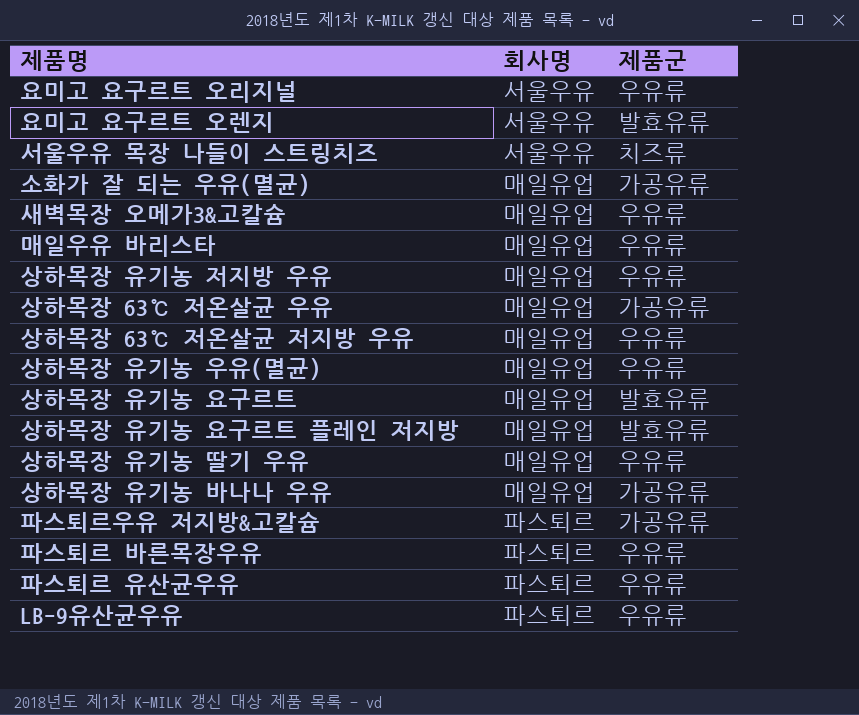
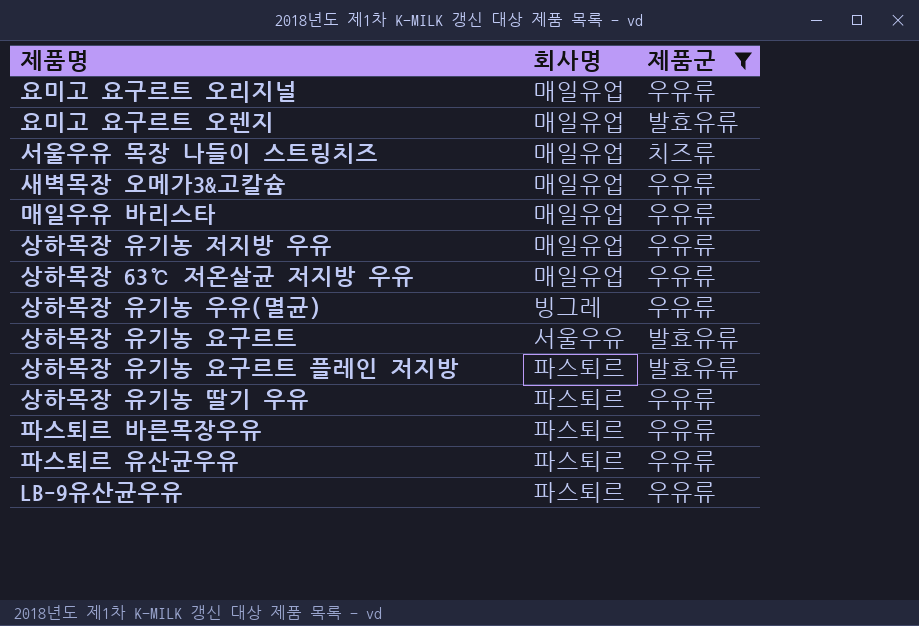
filter: none -> 제품군 != 가공유류
요미고 요구르트 오리지널 | 회사명: 서울우유 -> 매일유업
요미고 요구르트 오렌지 | 회사명: 서울우유 -> 매일유업
서울우유 목장 나들이 스트링치즈 | 회사명: 서울우유 -> 매일유업
상하목장 유기농 우유(멸균) | 회사명: 매일유업 -> 빙그레
상하목장 유기농 요구르트 | 회사명: 매일유업 -> 서울우유
상하목장 유기농 요구르트 플레인 저지방 | 회사명: 매일유업 -> 파스퇴르
상하목장 유기농 딸기 우유 | 회사명: 매일유업 -> 파스퇴르

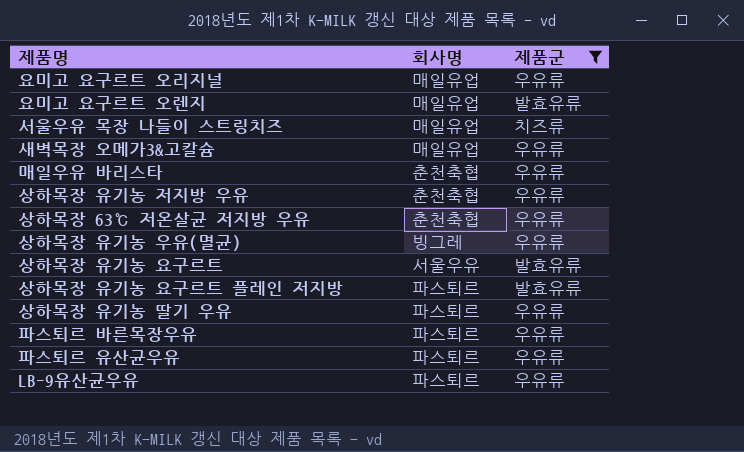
매일우유 바리스타 | 회사명: 매일유업 -> 춘천축협
상하목장 유기농 저지방 우유 | 회사명: 매일유업 -> 춘천축협
상하목장 63℃ 저온살균 저지방 우유 | 회사명: 매일유업 -> 춘천축협

